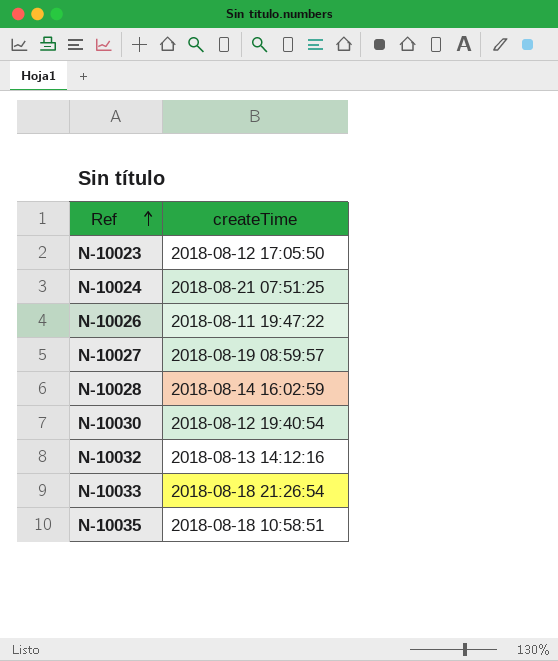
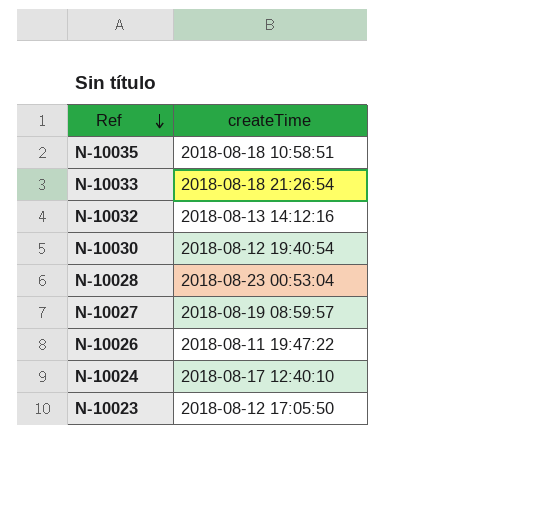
row order: Ref ascending -> Ref descending
N-10028 | createTime: 2018-08-14 16:02:59 -> 2018-08-23 00:53:04
N-10024 | createTime: 2018-08-21 07:51:25 -> 2018-08-17 12:40:10

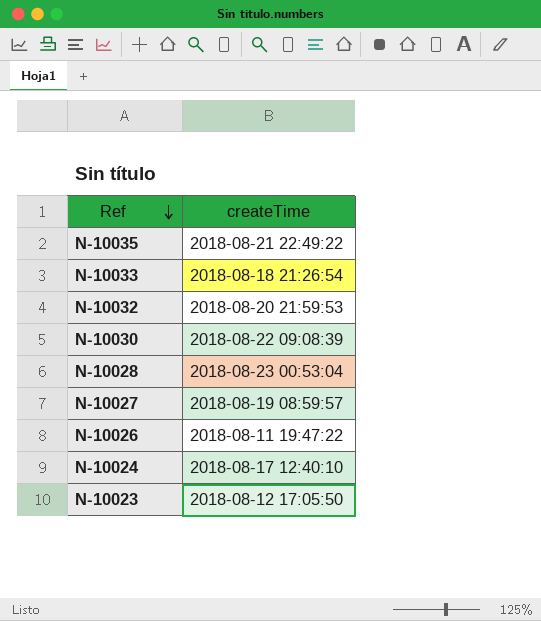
N-10035 | createTime: 2018-08-18 10:58:51 -> 2018-08-21 22:49:22
N-10032 | createTime: 2018-08-13 14:12:16 -> 2018-08-20 21:59:53
N-10030 | createTime: 2018-08-12 19:40:54 -> 2018-08-22 09:08:39

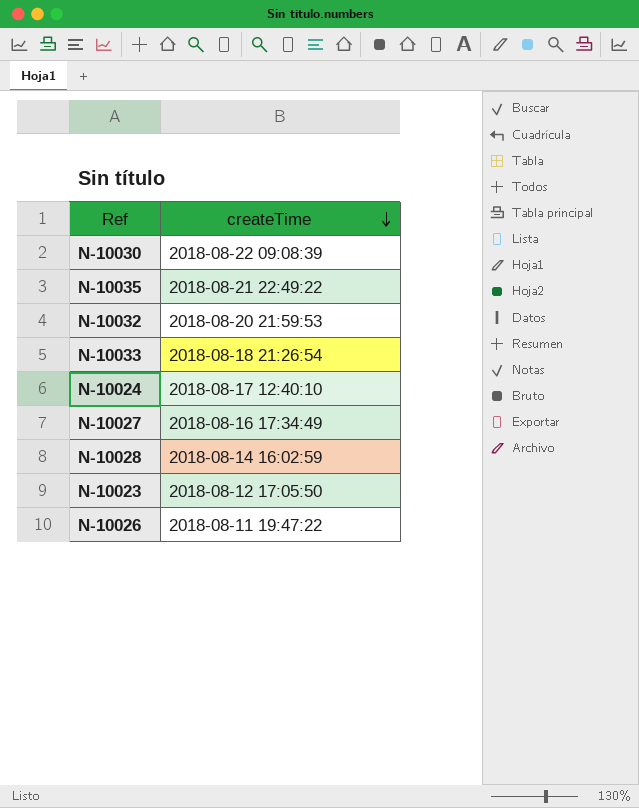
row order: Ref descending -> createTime descending
N-10027 | createTime: 2018-08-19 08:59:57 -> 2018-08-16 17:34:49
N-10028 | createTime: 2018-08-23 00:53:04 -> 2018-08-14 16:02:59

